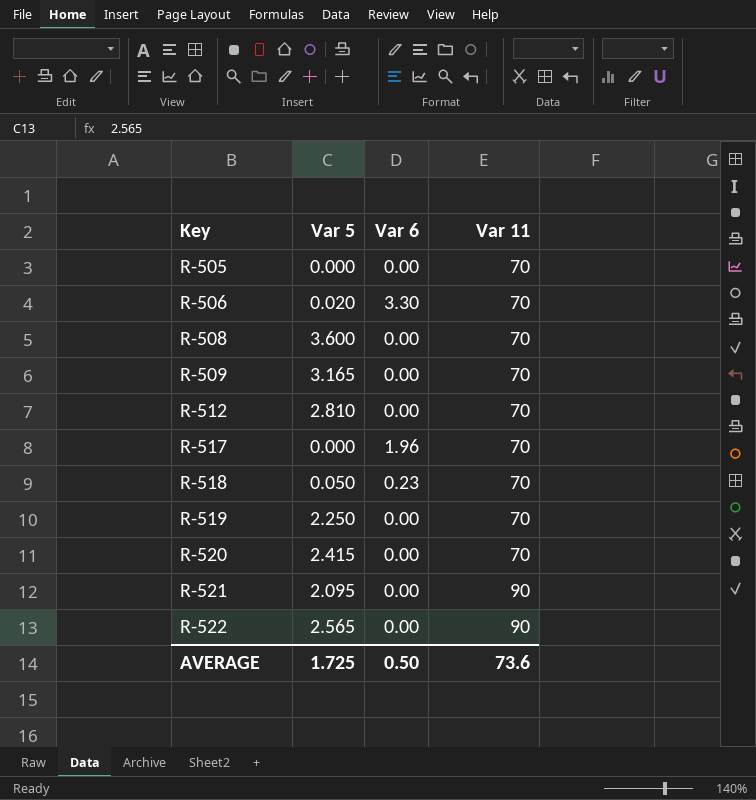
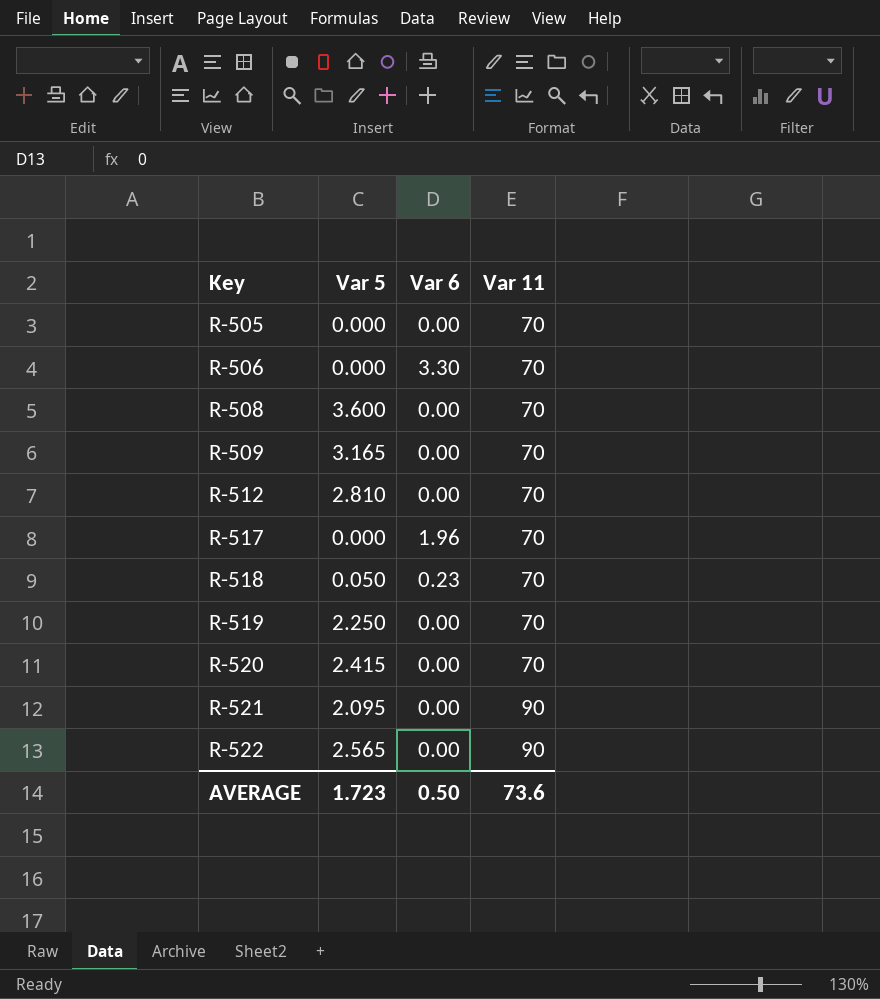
R-506 | Var 5: 0.020 -> 0.000
AVERAGE | Var 5: 1.725 -> 1.723

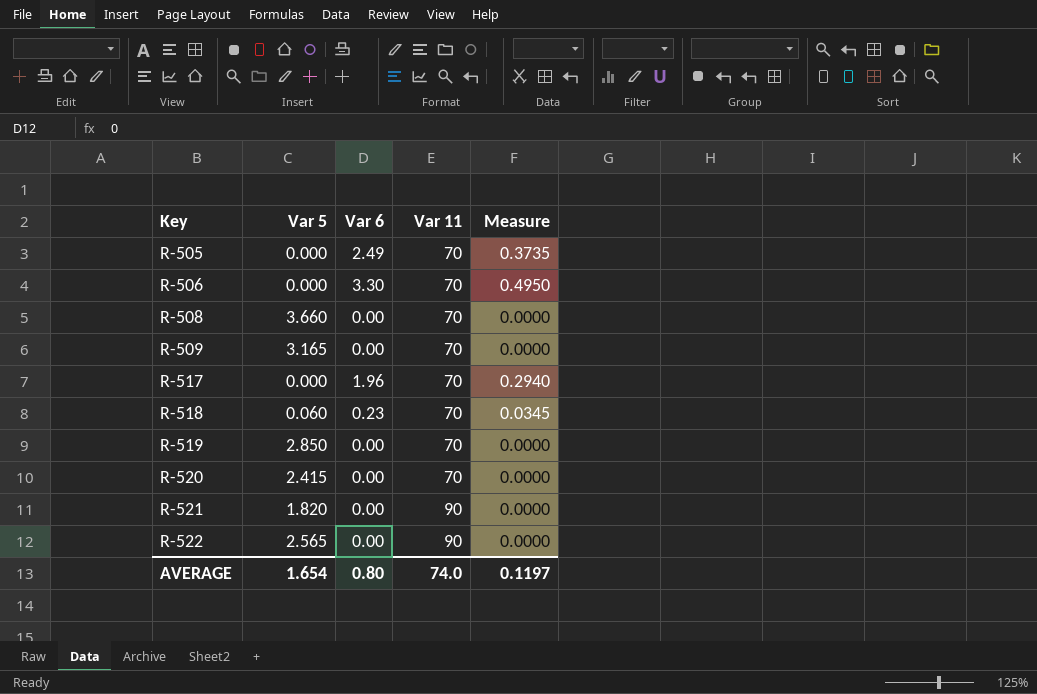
column Measure | formula: none -> [Var 6] * 0.15
row R-512: 2.810 | 0.00 | 70 -> none
R-505 | Var 6: 0.00 -> 2.49
R-508 | Var 5: 3.600 -> 3.660
R-518 | Var 5: 0.050 -> 0.060
R-519 | Var 5: 2.250 -> 2.850
R-521 | Var 5: 2.095 -> 1.820
AVERAGE | Var 5: 1.723 -> 1.654
AVERAGE | Var 6: 0.50 -> 0.80
AVERAGE | Var 11: 73.6 -> 74.0

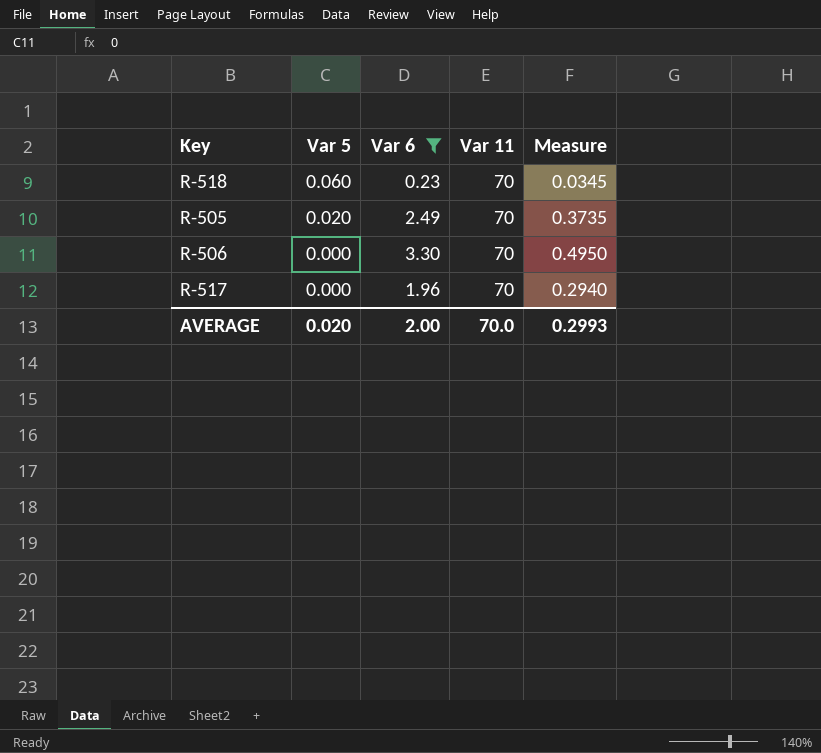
filter: none -> Var 6 != 0.00
row order: Key ascending -> Var 5 descending
R-505 | Var 5: 0.000 -> 0.020
AVERAGE | Var 5: 1.654 -> 0.020
AVERAGE | Var 6: 0.80 -> 2.00
AVERAGE | Var 11: 74.0 -> 70.0
AVERAGE | Measure: 0.1197 -> 0.2993

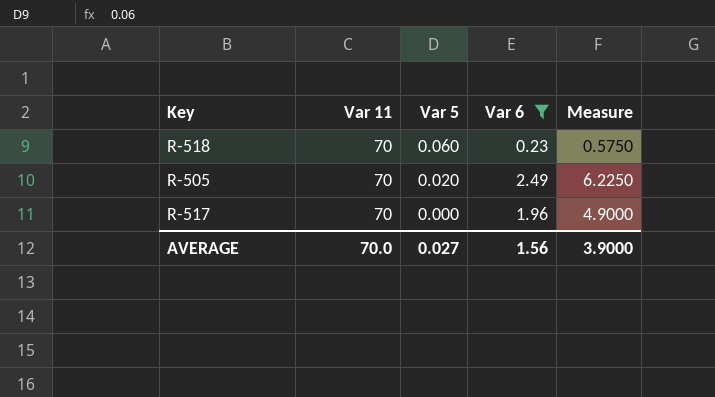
column Var 11 | position: 4 -> 2
column Measure | formula: [Var 6] * 0.15 -> [Var 6] * 2.5
row R-506: 0.000 | 3.30 | 70 | 0.4950 -> none
AVERAGE | Var 5: 0.020 -> 0.027
AVERAGE | Var 6: 2.00 -> 1.56
AVERAGE | Measure: 0.2993 -> 3.9000

